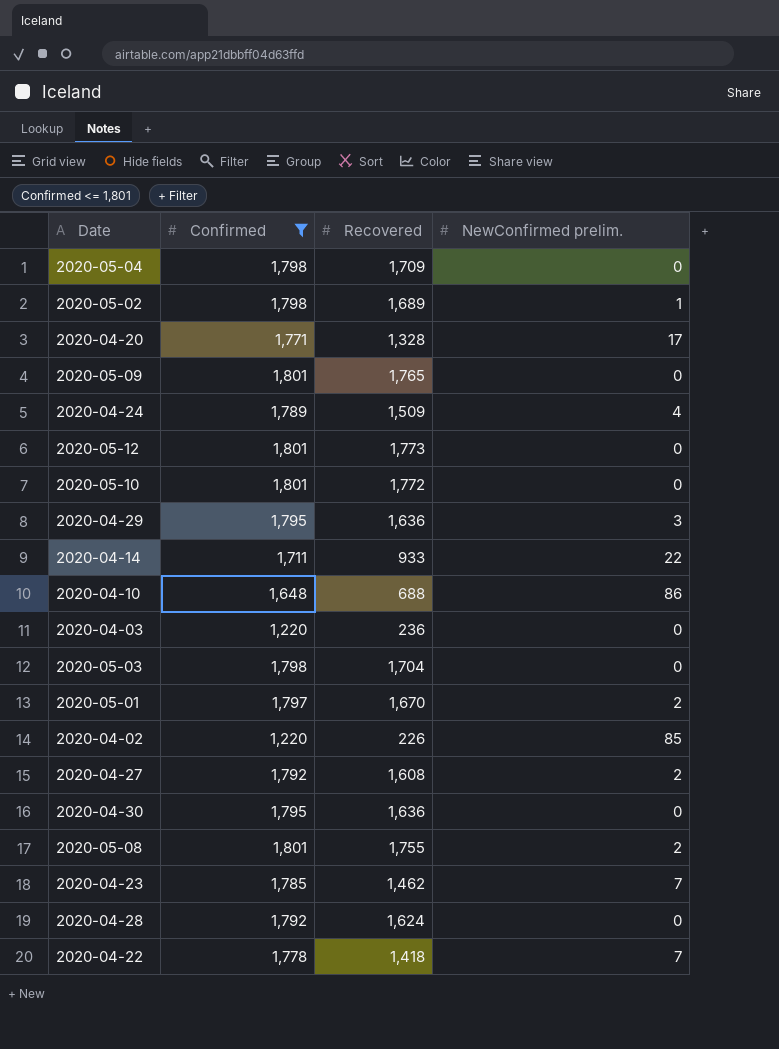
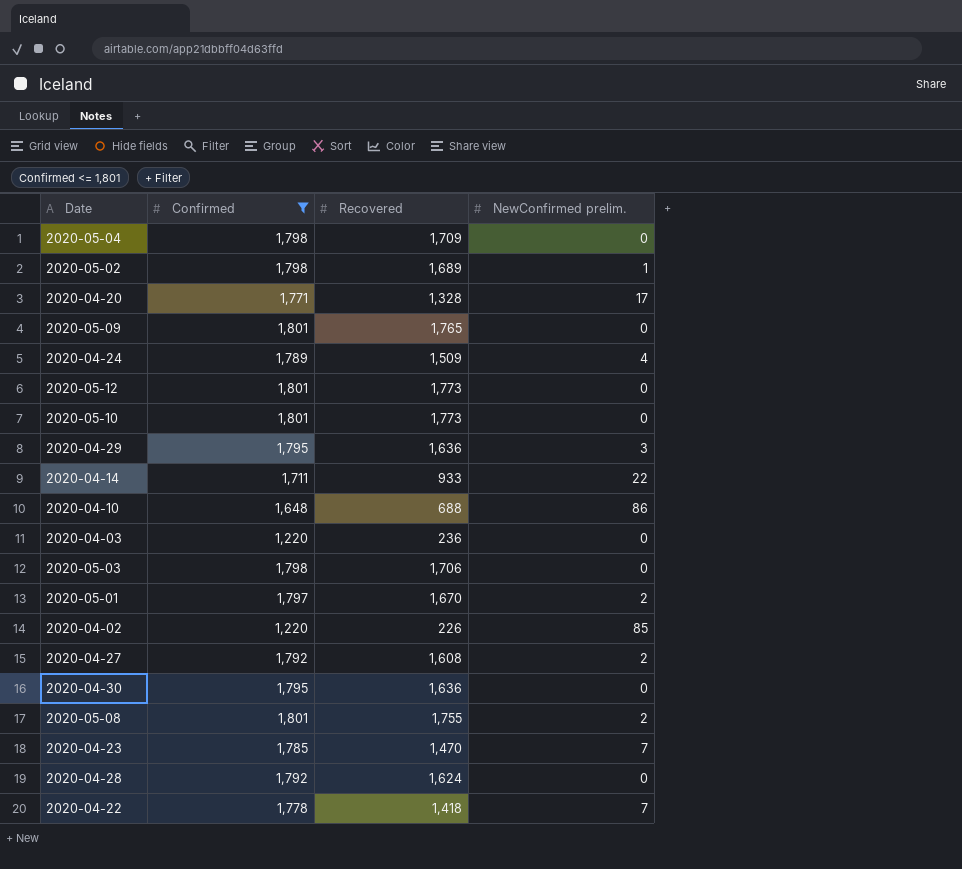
2020-05-10 | Recovered: 1,772 -> 1,773
2020-05-03 | Recovered: 1,704 -> 1,706
2020-04-23 | Recovered: 1,462 -> 1,470

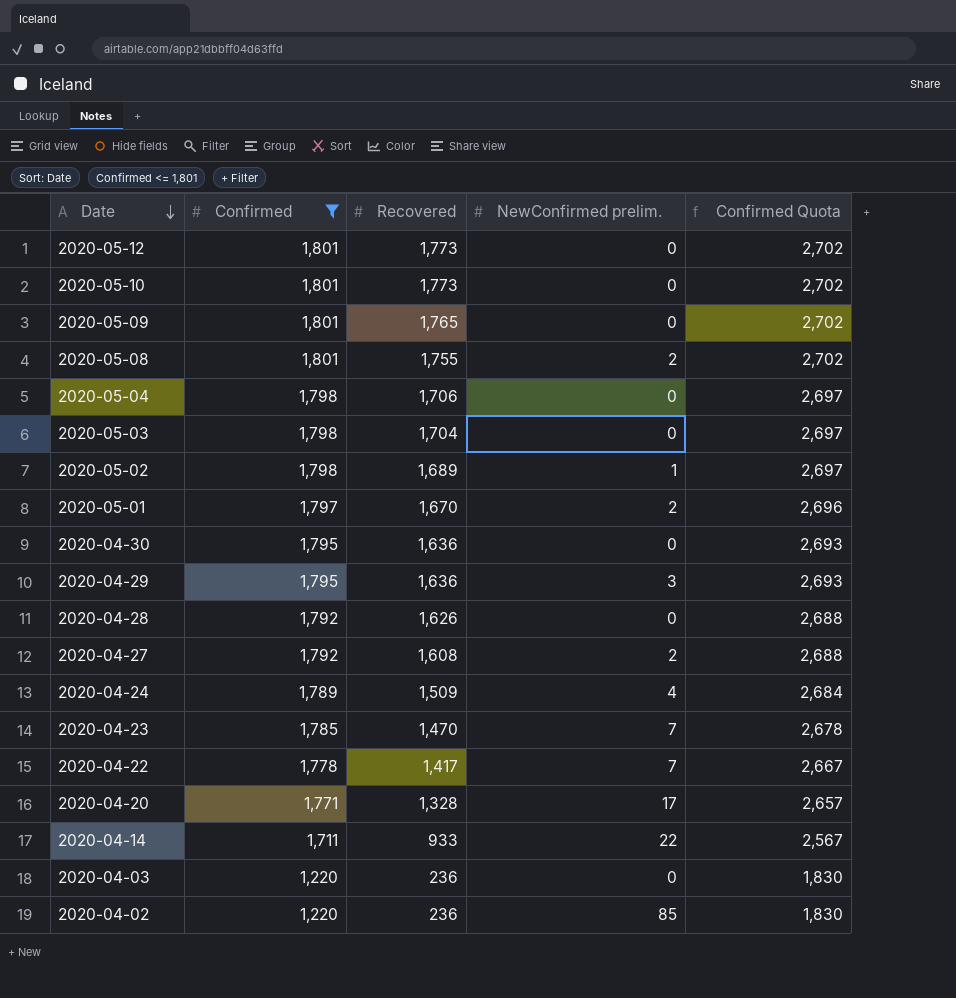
row order: none -> Date descending
column Confirmed Quota | formula: none -> [Confirmed] * 1.5
row 2020-04-10: 1,648 | 688 | 86 -> none
2020-05-04 | Recovered: 1,709 -> 1,706
2020-05-03 | Recovered: 1,706 -> 1,704
2020-04-28 | Recovered: 1,624 -> 1,626
2020-04-22 | Recovered: 1,418 -> 1,417
2020-04-02 | Recovered: 226 -> 236

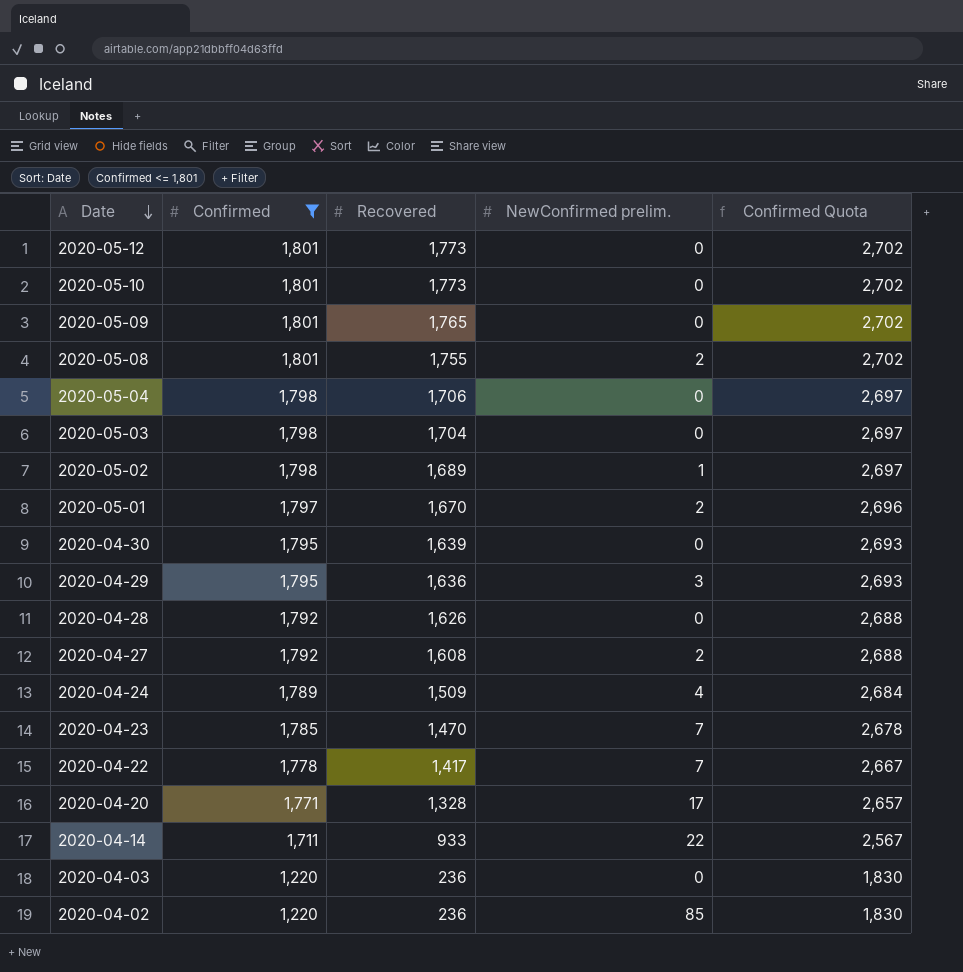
2020-04-30 | Recovered: 1,636 -> 1,639

